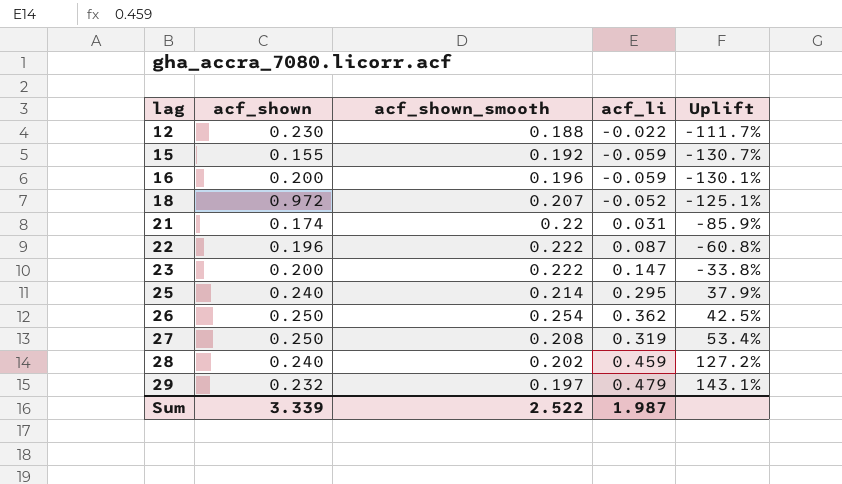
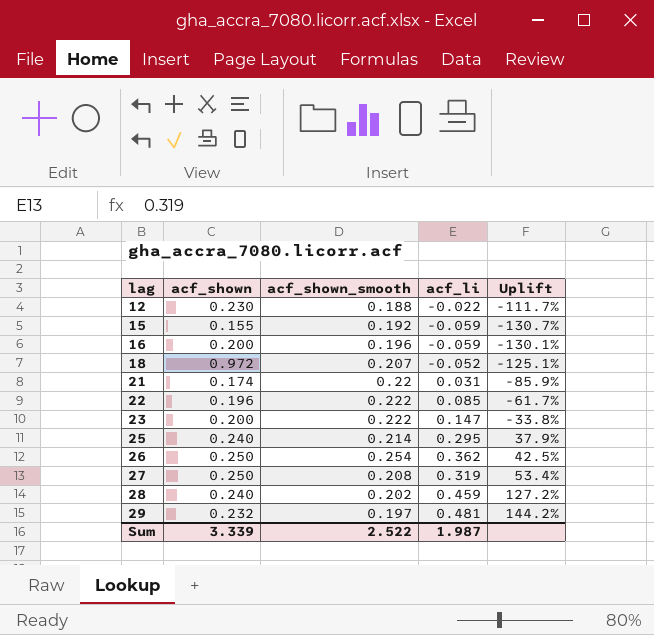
22 | acf_li: 0.087 -> 0.085
22 | Uplift: -60.8% -> -61.7%
29 | acf_li: 0.479 -> 0.481
29 | Uplift: 143.1% -> 144.2%

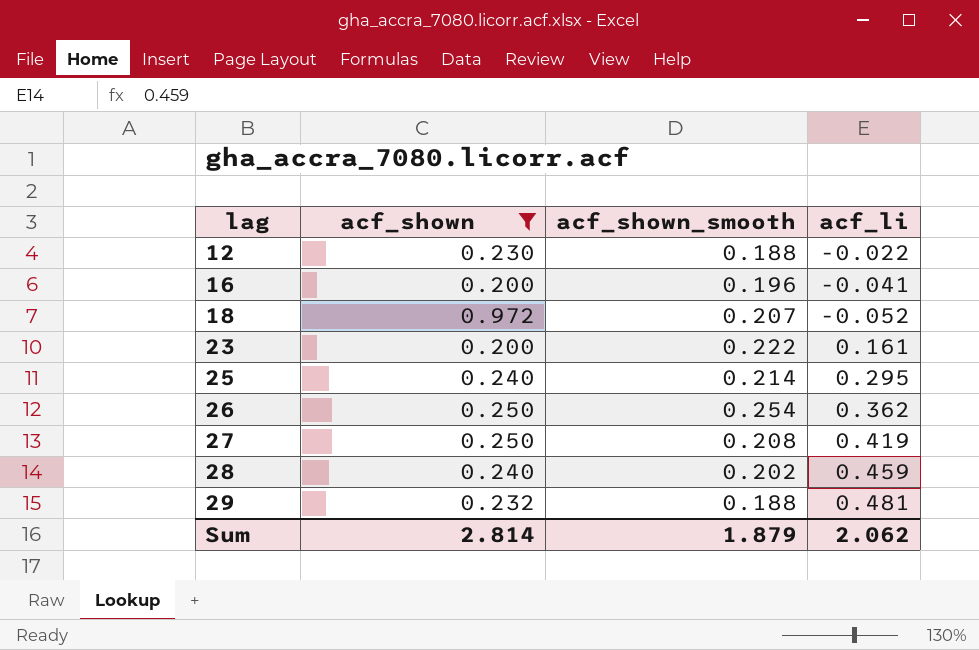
filter: none -> acf_shown >= 0.200
column Uplift | formula: ([acf_li] - [acf_shown_smooth]) / [acf_shown_smooth] -> none
16 | acf_li: -0.059 -> -0.041
23 | acf_li: 0.147 -> 0.161
27 | acf_li: 0.319 -> 0.419
29 | acf_shown_smooth: 0.197 -> 0.188
Sum | acf_shown: 3.339 -> 2.814
Sum | acf_shown_smooth: 2.522 -> 1.879
Sum | acf_li: 1.987 -> 2.062

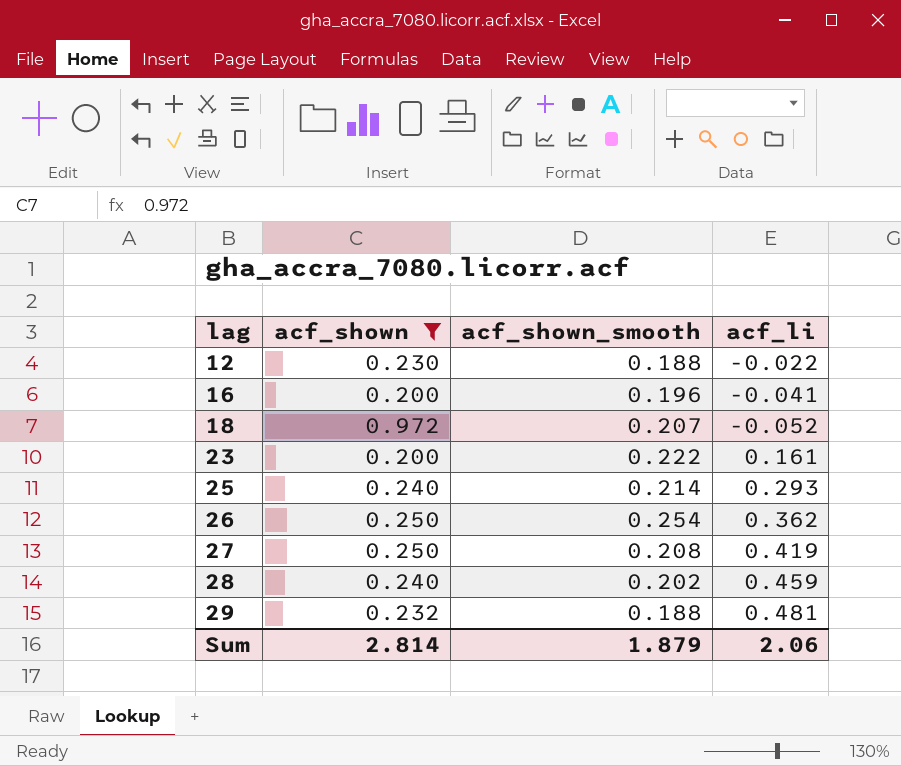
25 | acf_li: 0.295 -> 0.293
Sum | acf_li: 2.062 -> 2.06

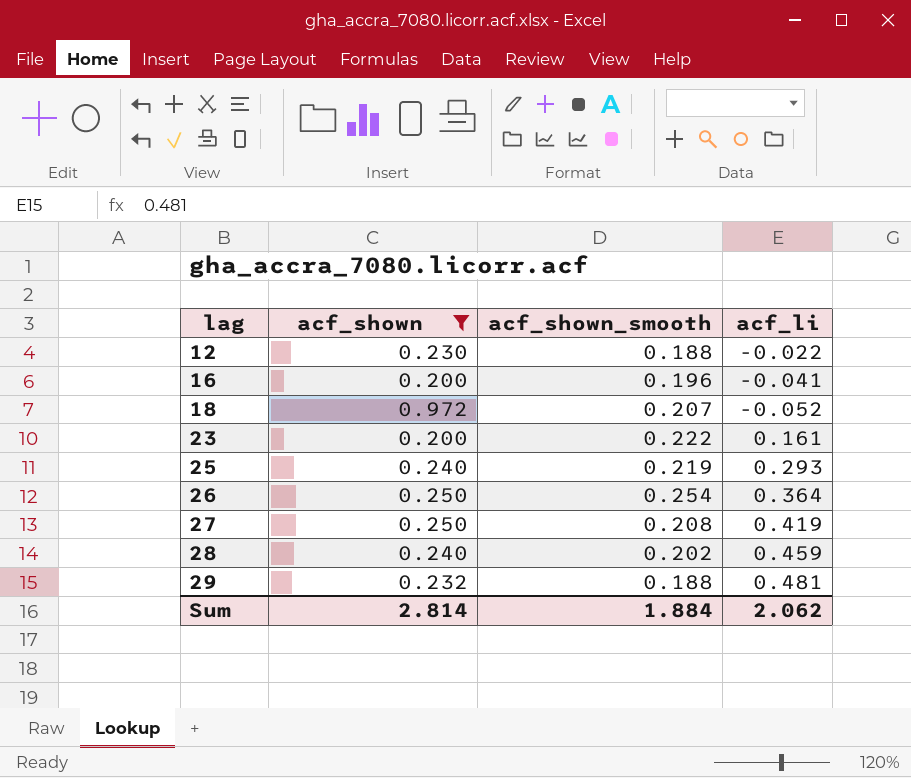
25 | acf_shown_smooth: 0.214 -> 0.219
26 | acf_li: 0.362 -> 0.364
Sum | acf_shown_smooth: 1.879 -> 1.884
Sum | acf_li: 2.06 -> 2.062

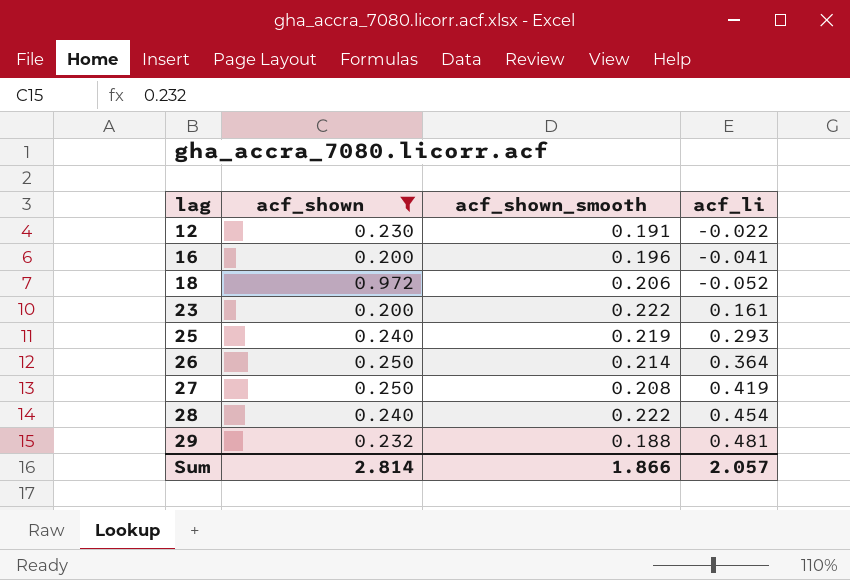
12 | acf_shown_smooth: 0.188 -> 0.191
18 | acf_shown_smooth: 0.207 -> 0.206
26 | acf_shown_smooth: 0.254 -> 0.214
28 | acf_shown_smooth: 0.202 -> 0.222
28 | acf_li: 0.459 -> 0.454
Sum | acf_shown_smooth: 1.884 -> 1.866
Sum | acf_li: 2.062 -> 2.057

